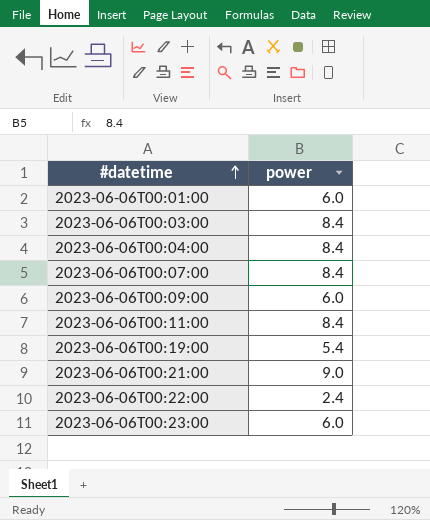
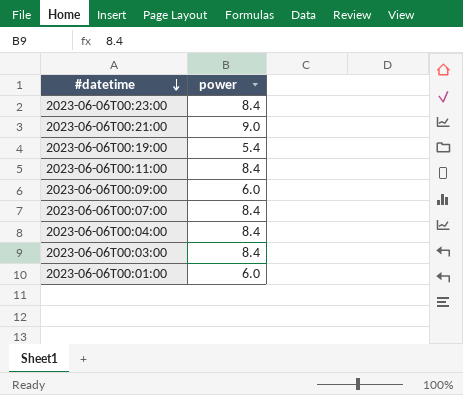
row order: #datetime ascending -> #datetime descending
row 2023-06-06T00:22:00: 2.4 -> none
2023-06-06T00:23:00 | power: 6.0 -> 8.4

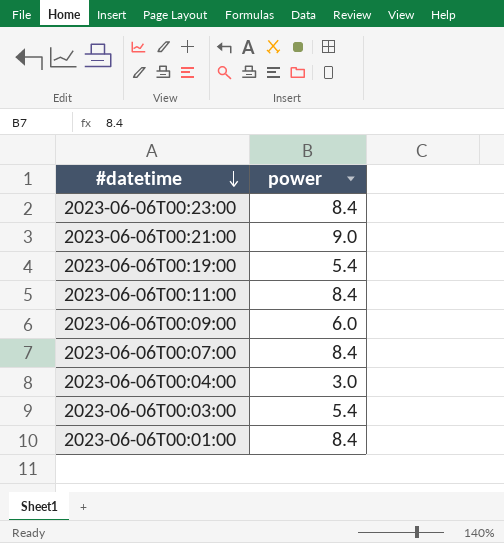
2023-06-06T00:04:00 | power: 8.4 -> 3.0
2023-06-06T00:03:00 | power: 8.4 -> 5.4
2023-06-06T00:01:00 | power: 6.0 -> 8.4

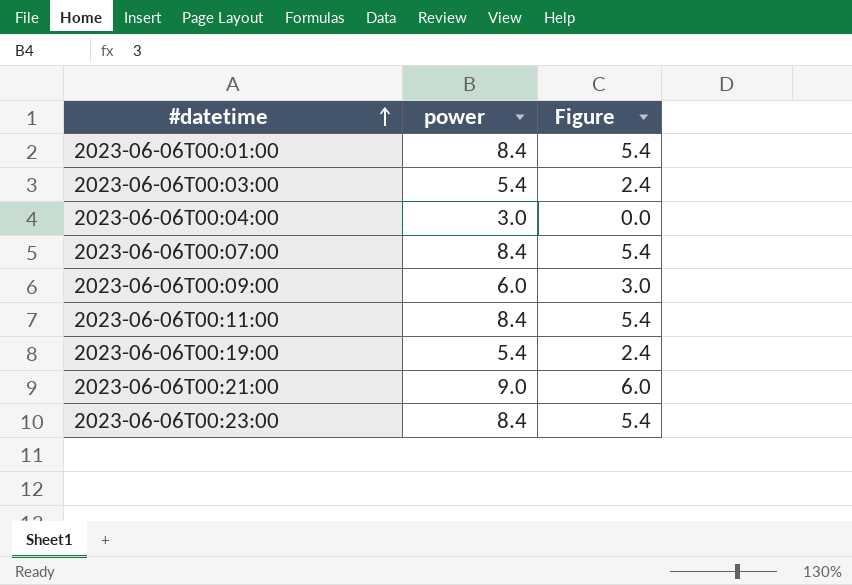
row order: #datetime descending -> #datetime ascending
column Figure | formula: none -> [power] - 3

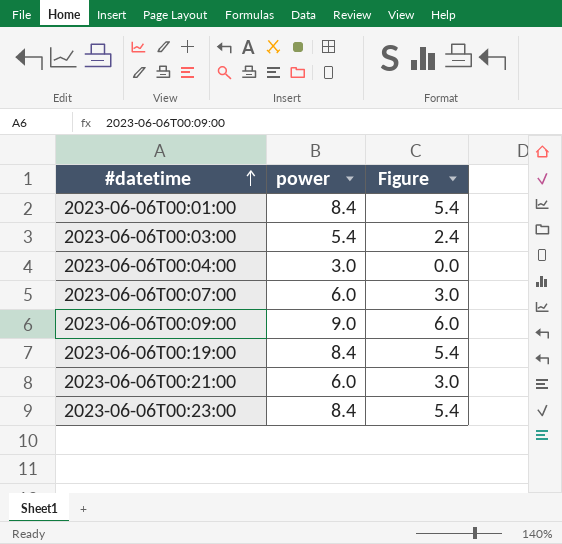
row 2023-06-06T00:11:00: 8.4 | 5.4 -> none
2023-06-06T00:07:00 | power: 8.4 -> 6.0
2023-06-06T00:07:00 | Figure: 5.4 -> 3.0
2023-06-06T00:09:00 | power: 6.0 -> 9.0
2023-06-06T00:09:00 | Figure: 3.0 -> 6.0
2023-06-06T00:19:00 | power: 5.4 -> 8.4
2023-06-06T00:19:00 | Figure: 2.4 -> 5.4
2023-06-06T00:21:00 | power: 9.0 -> 6.0
2023-06-06T00:21:00 | Figure: 6.0 -> 3.0

